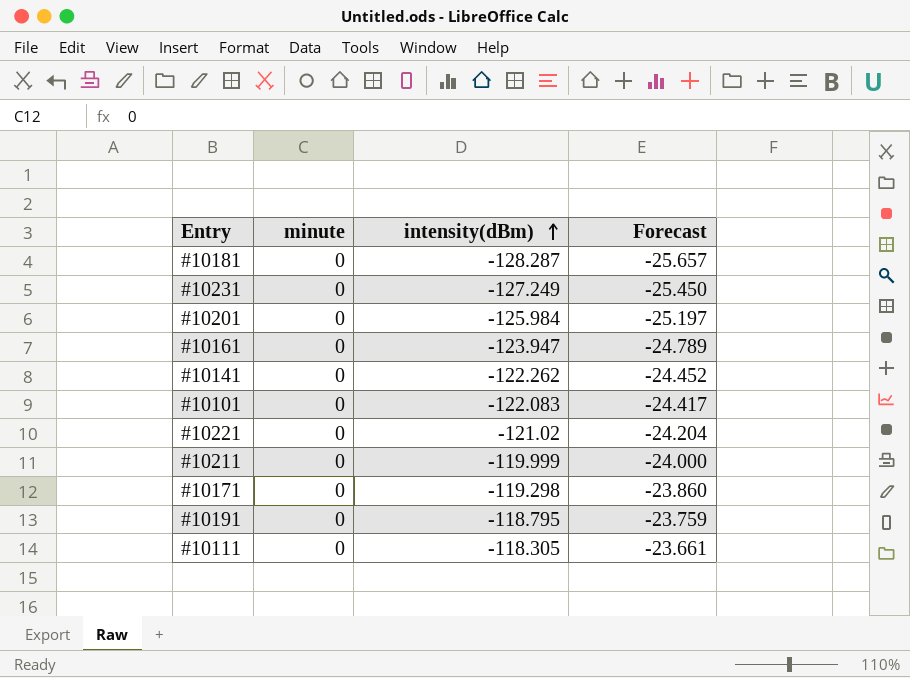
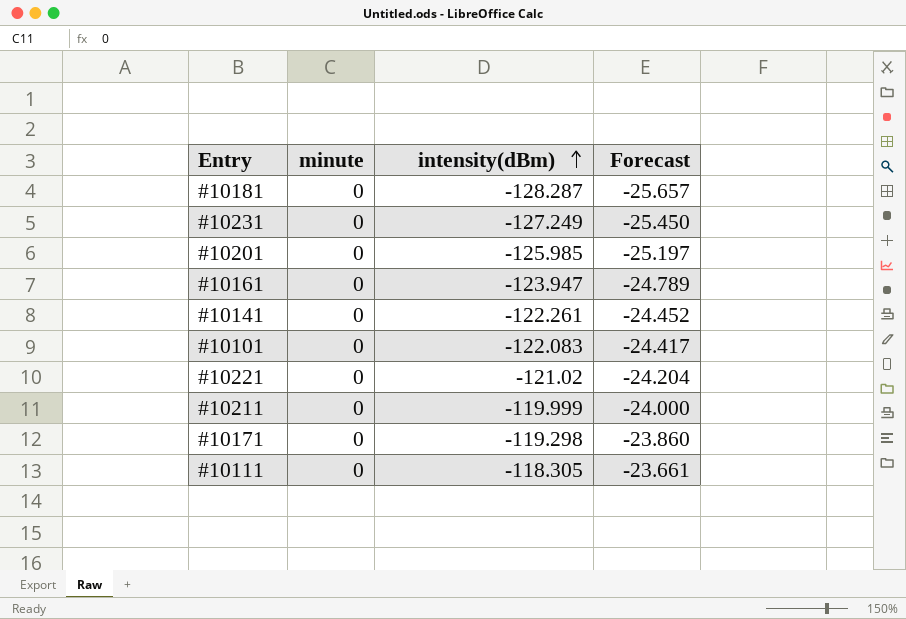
row #10191: 0 | -118.795 | -23.759 -> none
#10201 | intensity(dBm): -125.984 -> -125.985
#10141 | intensity(dBm): -122.262 -> -122.261

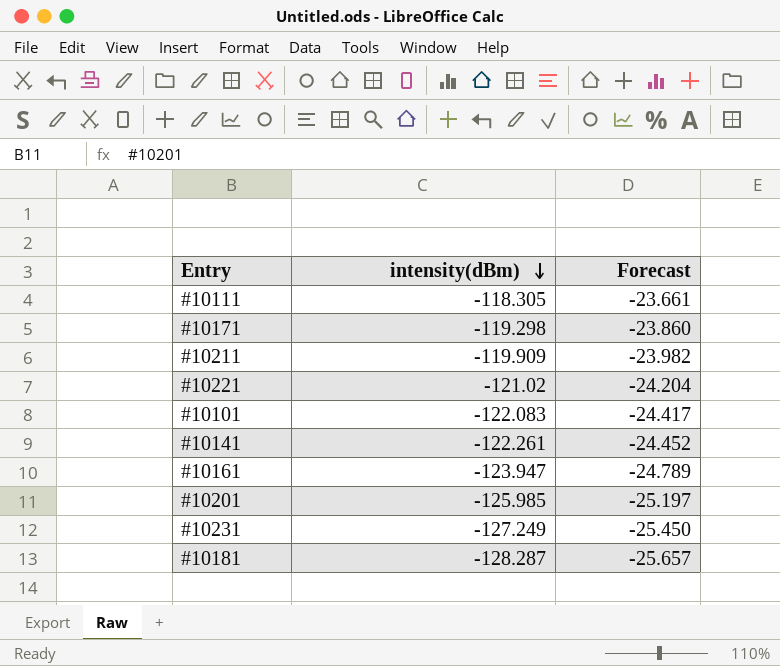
row order: intensity(dBm) ascending -> intensity(dBm) descending
column minute | position: 2 -> none
#10211 | intensity(dBm): -119.999 -> -119.909
#10211 | Forecast: -24.000 -> -23.982

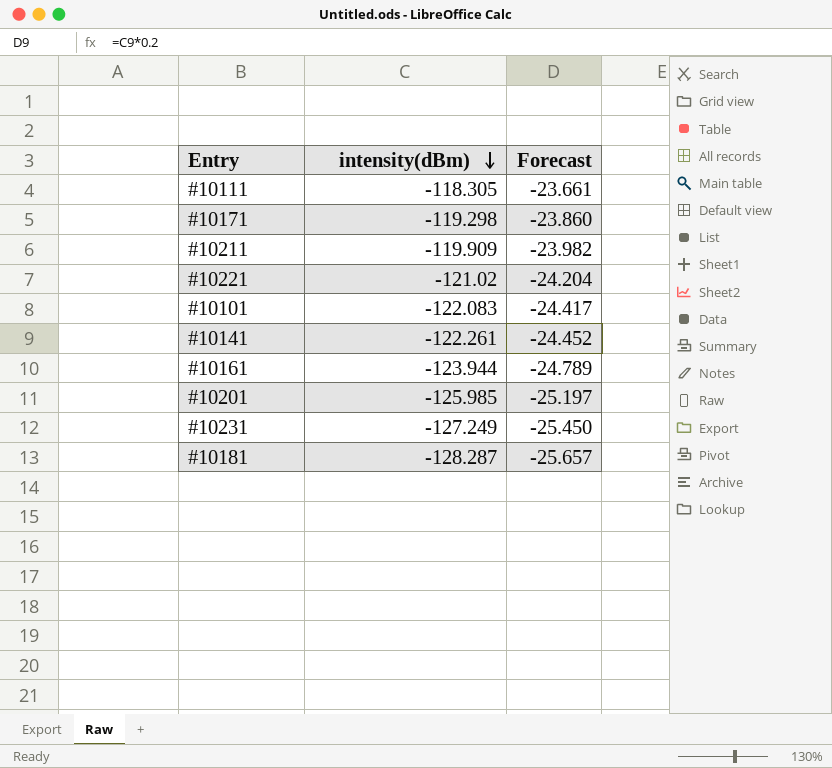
#10161 | intensity(dBm): -123.947 -> -123.944

